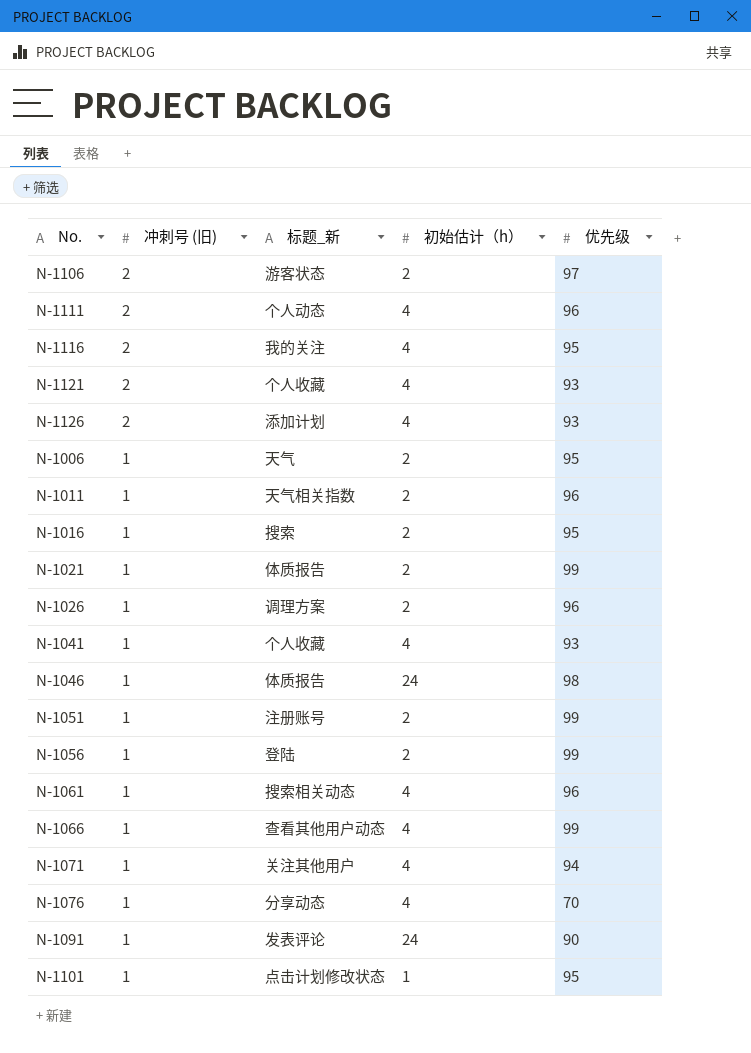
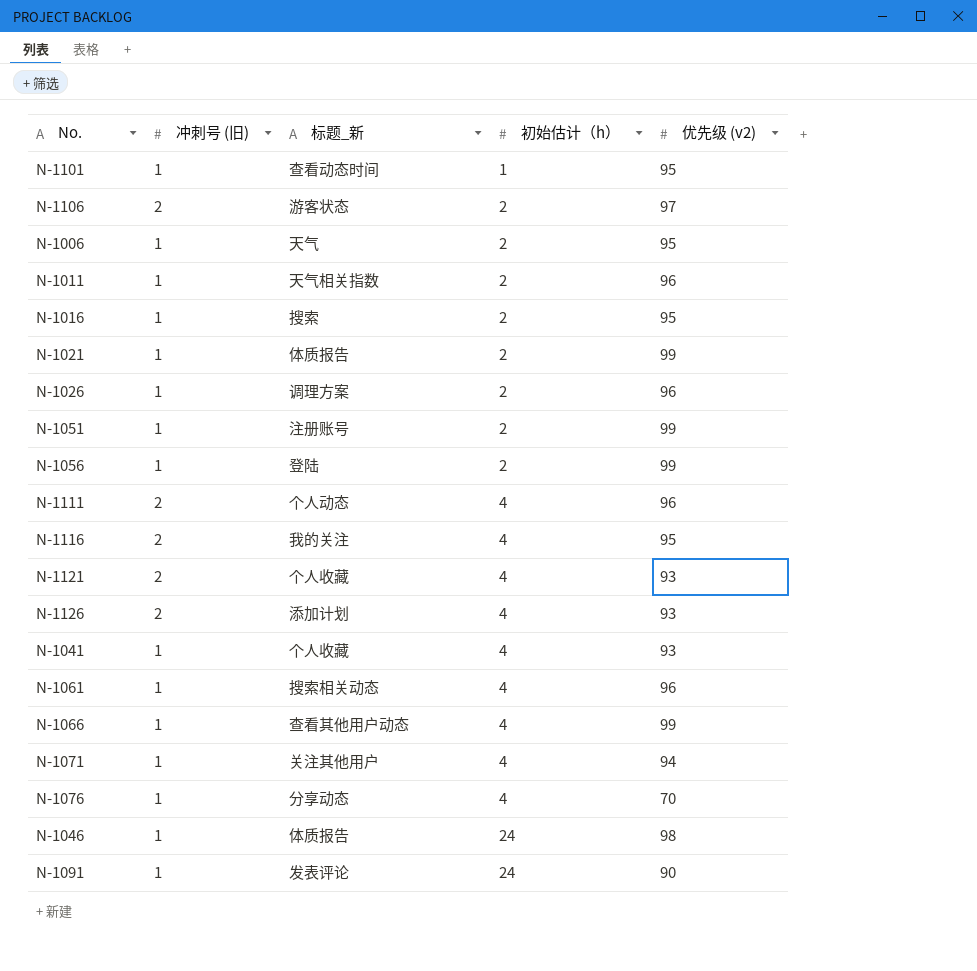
row order: 冲刺号 (旧) descending -> 初始估计（h） ascending
column name: 优先级 -> 优先级 (v2)
N-1101 | 标题_新: 点击计划修改状态 -> 查看动态时间

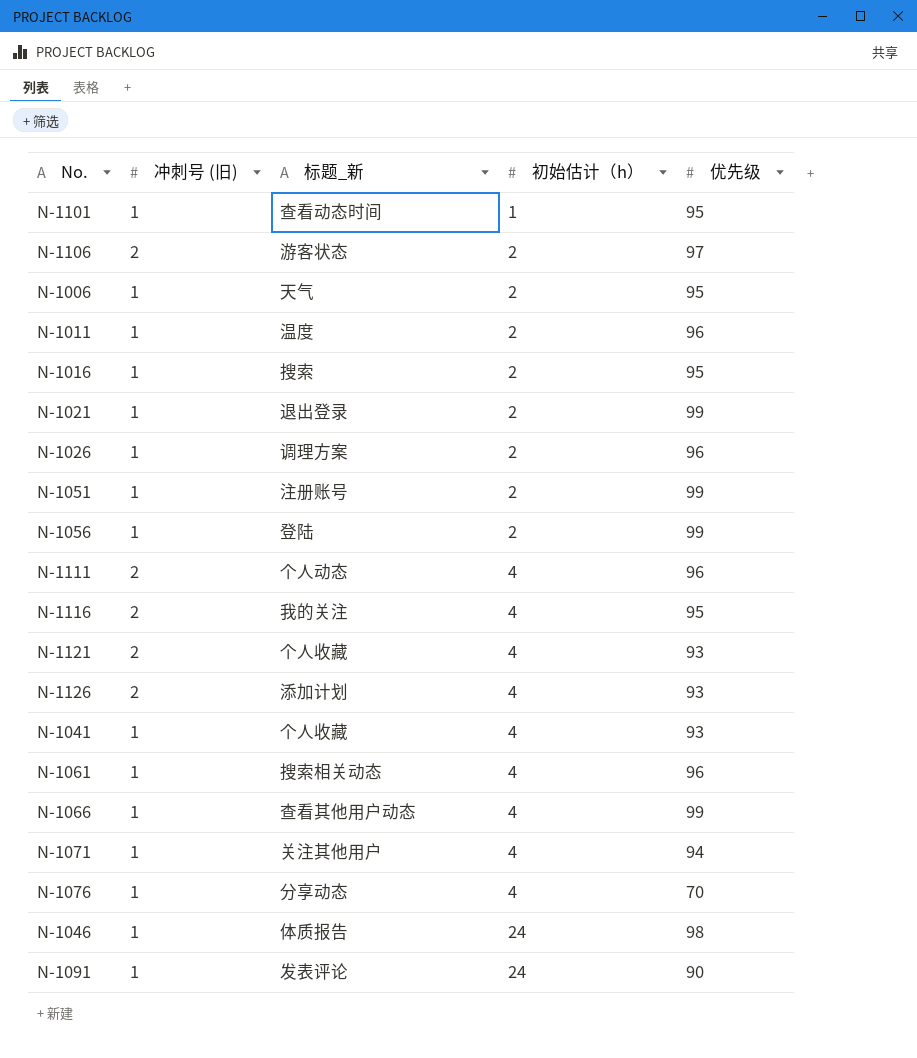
column name: 优先级 (v2) -> 优先级
N-1011 | 标题_新: 天气相关指数 -> 温度
N-1021 | 标题_新: 体质报告 -> 退出登录

